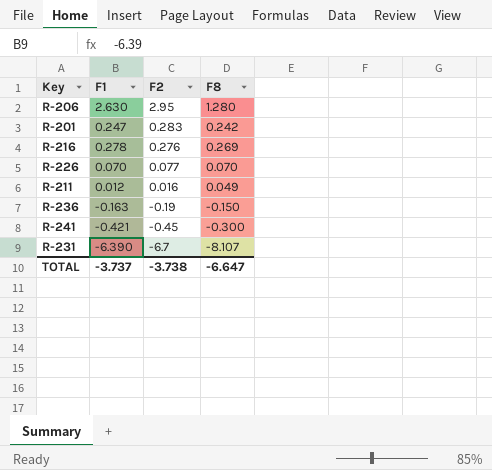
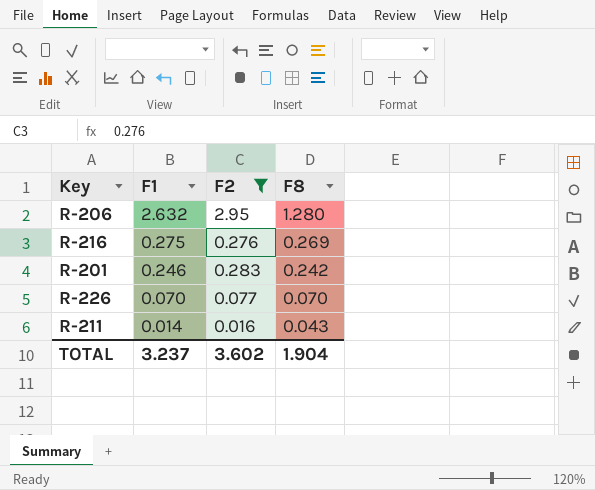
filter: none -> F2 >= 0.016
row order: F2 descending -> F1 descending
R-206 | F1: 2.630 -> 2.632
R-216 | F1: 0.278 -> 0.275
R-201 | F1: 0.247 -> 0.246
R-211 | F1: 0.012 -> 0.014
R-211 | F8: 0.049 -> 0.043
TOTAL | F1: -3.737 -> 3.237
TOTAL | F2: -3.738 -> 3.602
TOTAL | F8: -6.647 -> 1.904

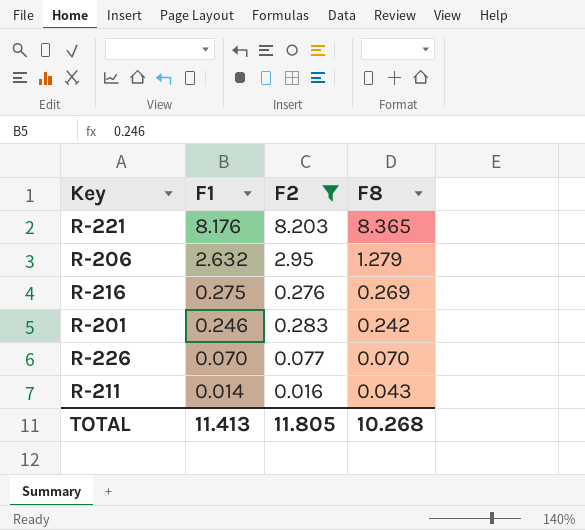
row R-221: none -> 8.176 | 8.203 | 8.365
R-206 | F8: 1.280 -> 1.279
TOTAL | F1: 3.237 -> 11.413
TOTAL | F2: 3.602 -> 11.805
TOTAL | F8: 1.904 -> 10.268

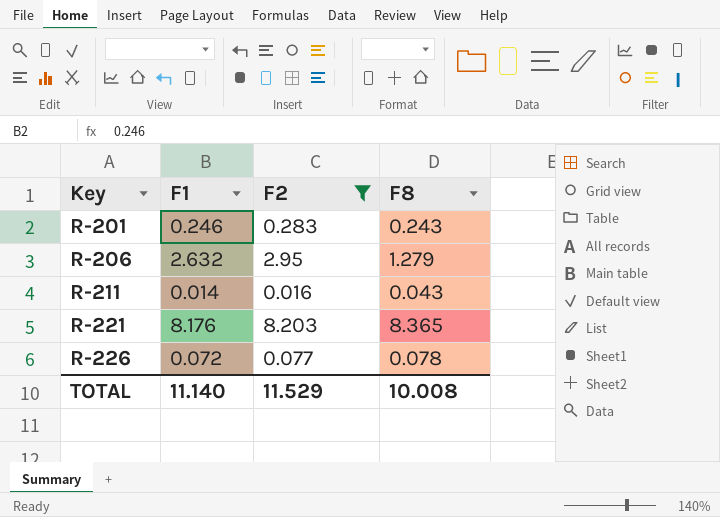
row order: F1 descending -> Key ascending
row R-216: 0.275 | 0.276 | 0.269 -> none
R-201 | F8: 0.242 -> 0.243
R-226 | F1: 0.070 -> 0.072
R-226 | F8: 0.070 -> 0.078
TOTAL | F1: 11.413 -> 11.140
TOTAL | F2: 11.805 -> 11.529
TOTAL | F8: 10.268 -> 10.008

